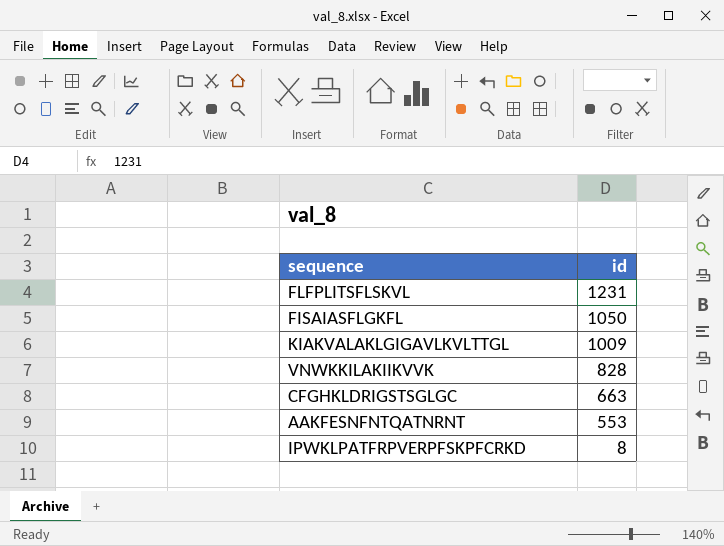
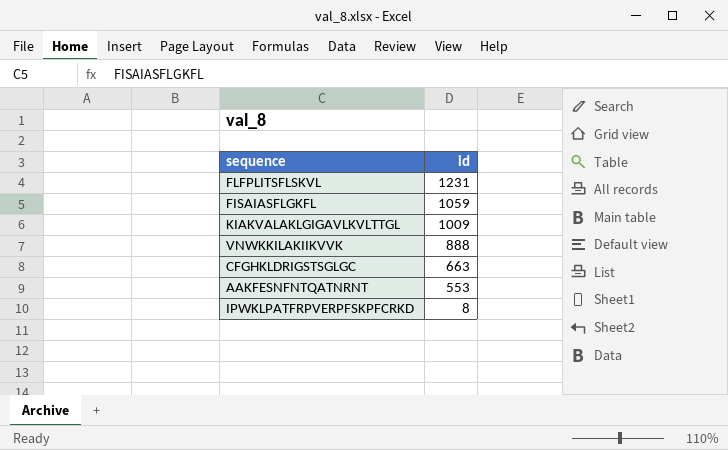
FISAIASFLGKFL | id: 1050 -> 1059
VNWKKILAKIIKVVK | id: 828 -> 888

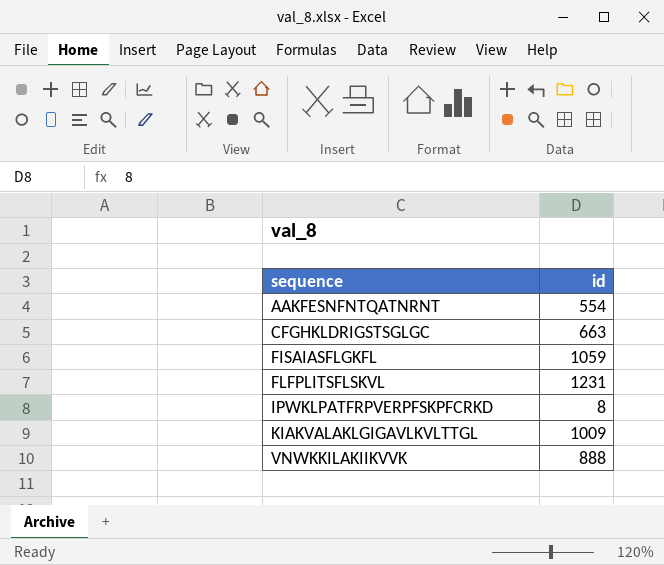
row order: id descending -> sequence ascending
AAKFESNFNTQATNRNT | id: 553 -> 554

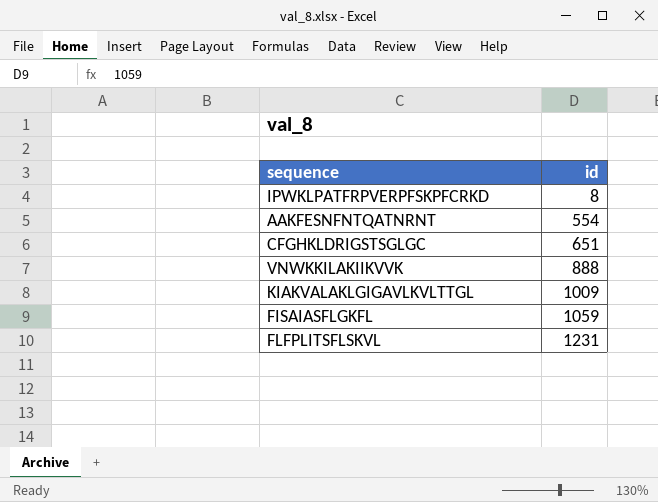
row order: sequence ascending -> id ascending
CFGHKLDRIGSTSGLGC | id: 663 -> 651

